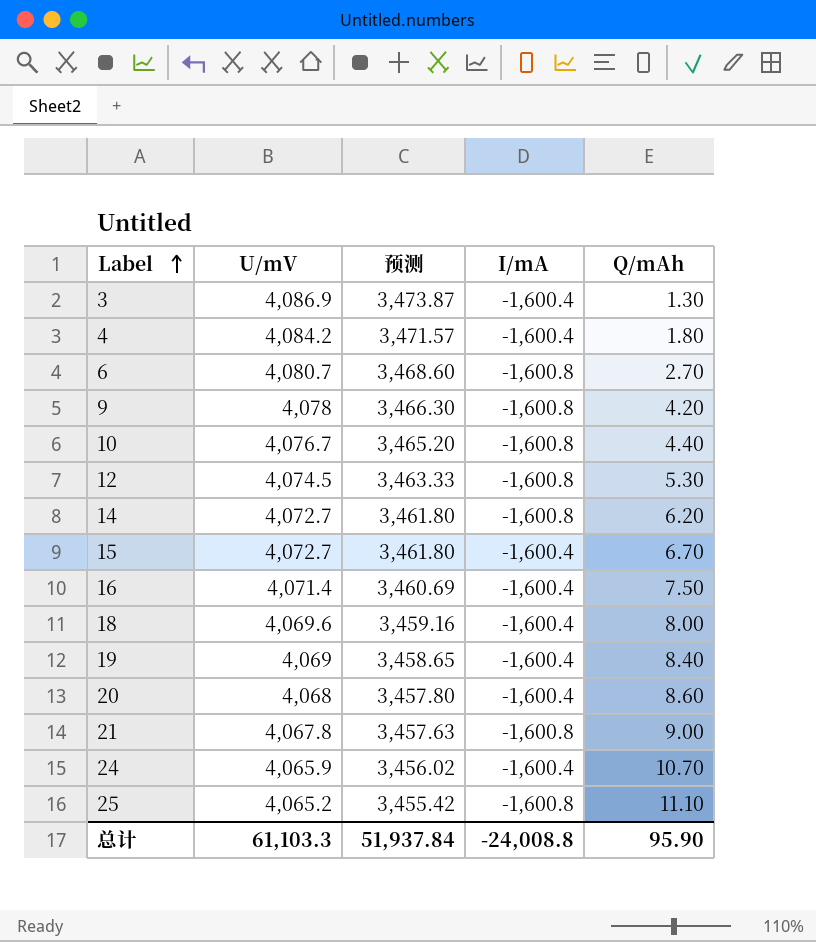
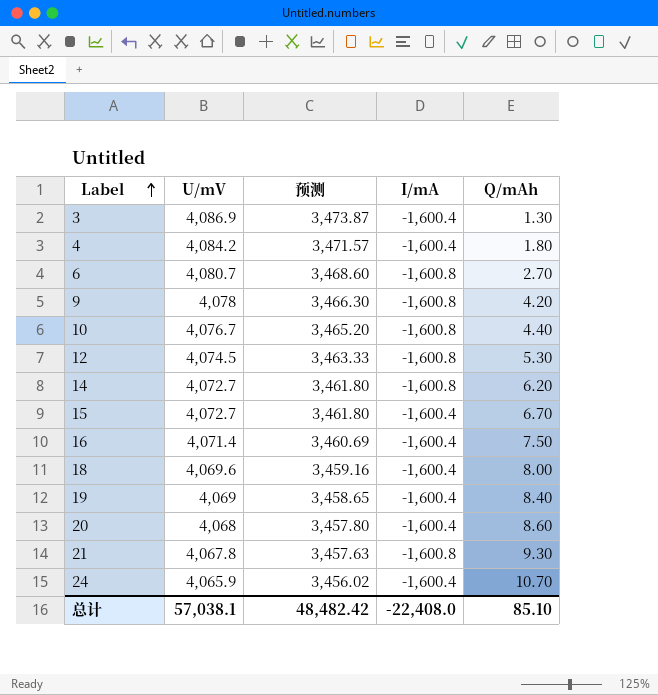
row 25: 4,065.2 | 3,455.42 | -1,600.8 | 11.10 -> none
21 | Q/mAh: 9.00 -> 9.30
总计 | U/mV: 61,103.3 -> 57,038.1
总计 | 预测: 51,937.84 -> 48,482.42
总计 | I/mA: -24,008.8 -> -22,408.0
总计 | Q/mAh: 95.90 -> 85.10

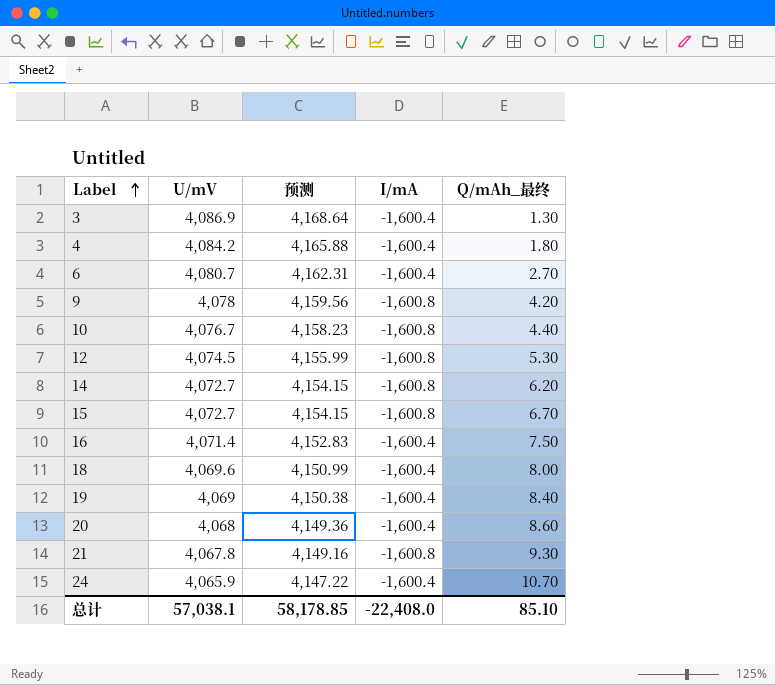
column 预测 | formula: [U/mV] * 0.85 -> [U/mV] * 1.02
column name: Q/mAh -> Q/mAh_最终
6 | I/mA: -1,600.8 -> -1,600.4
15 | I/mA: -1,600.4 -> -1,600.8
总计 | 预测: 48,482.42 -> 58,178.85

